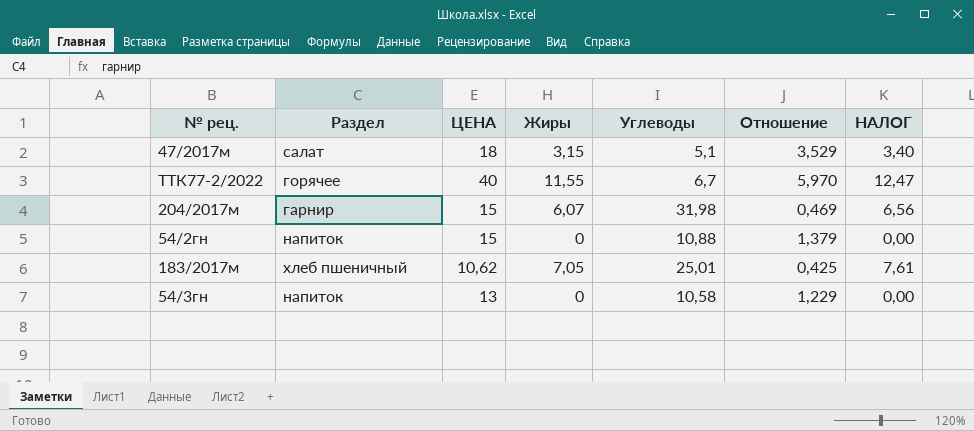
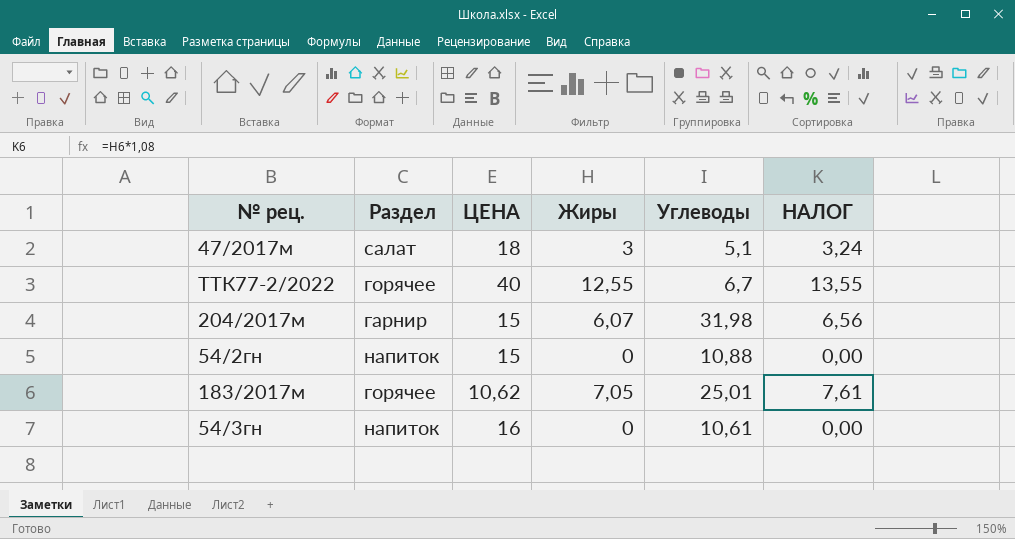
column Отношение | formula: [ЦЕНА] / [Углеводы] -> none
47/2017м | Жиры: 3,15 -> 3
47/2017м | НАЛОГ: 3,40 -> 3,24
ТТК77-2/2022 | Жиры: 11,55 -> 12,55
ТТК77-2/2022 | НАЛОГ: 12,47 -> 13,55
183/2017м | Раздел: хлеб пшеничный -> горячее
54/3гн | ЦЕНА: 13 -> 16
54/3гн | Углеводы: 10,58 -> 10,61

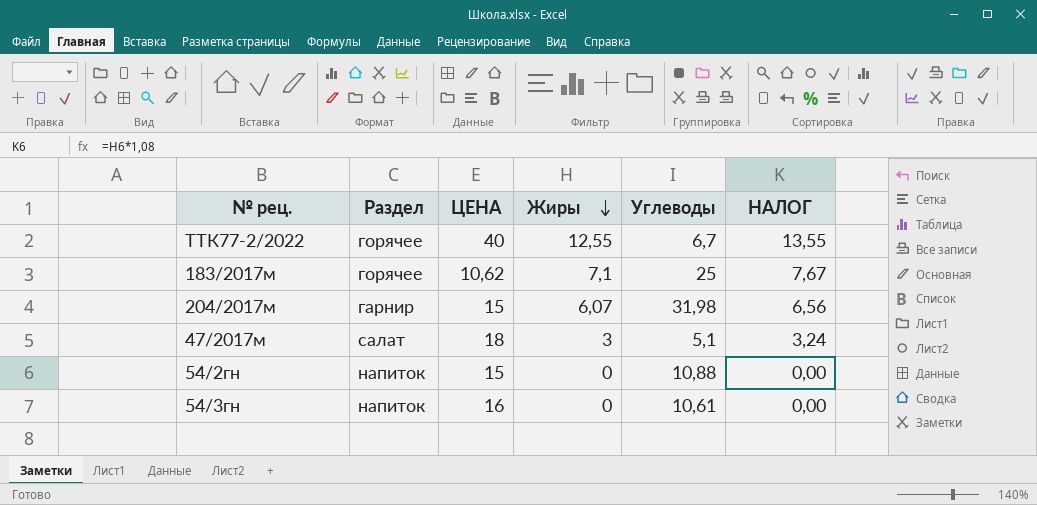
row order: none -> Жиры descending
183/2017м | Жиры: 7,05 -> 7,1
183/2017м | Углеводы: 25,01 -> 25
183/2017м | НАЛОГ: 7,61 -> 7,67

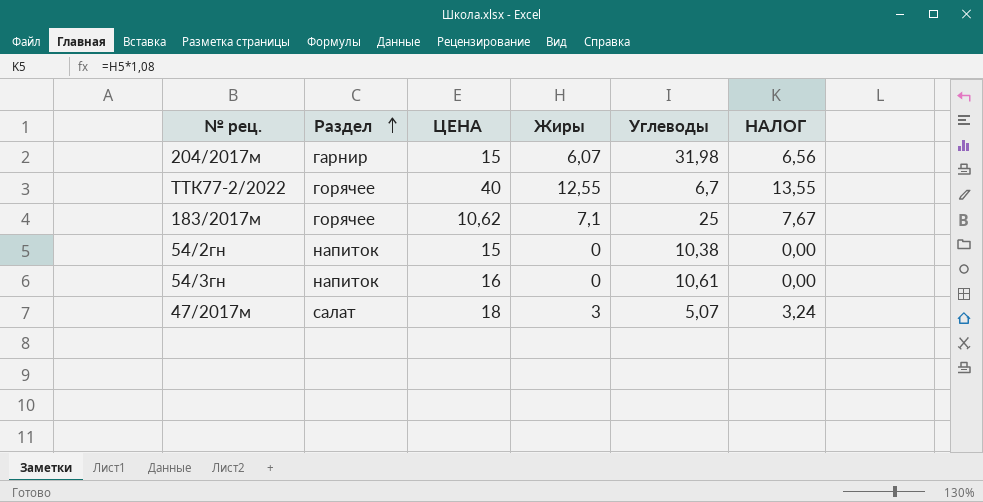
row order: Жиры descending -> Раздел ascending
54/2гн | Углеводы: 10,88 -> 10,38
47/2017м | Углеводы: 5,1 -> 5,07

